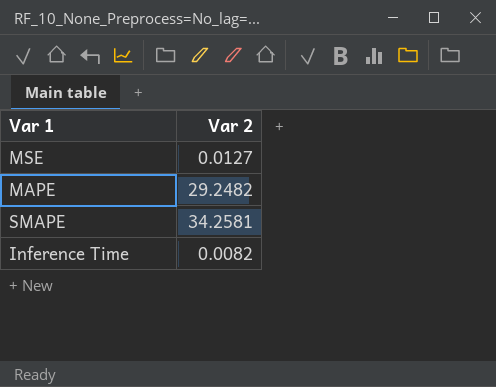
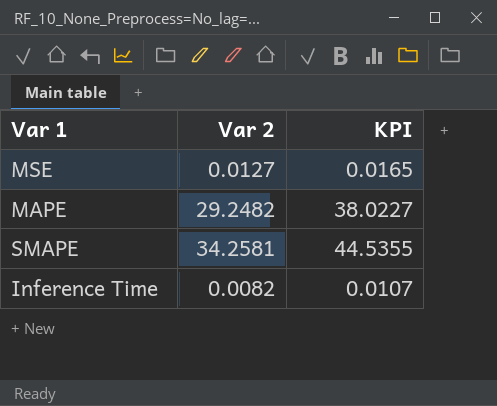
column KPI | formula: none -> [Var 2] * 1.3

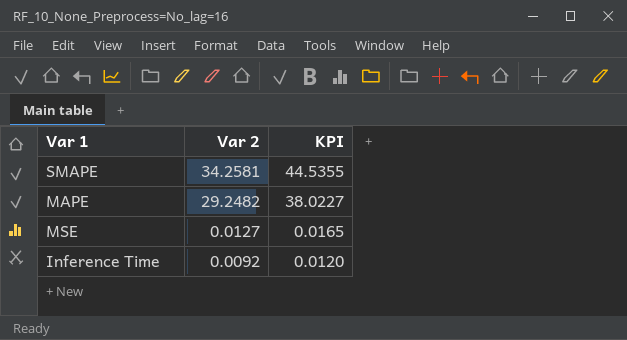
row order: none -> Var 2 descending
Inference Time | Var 2: 0.0082 -> 0.0092
Inference Time | KPI: 0.0107 -> 0.0120

